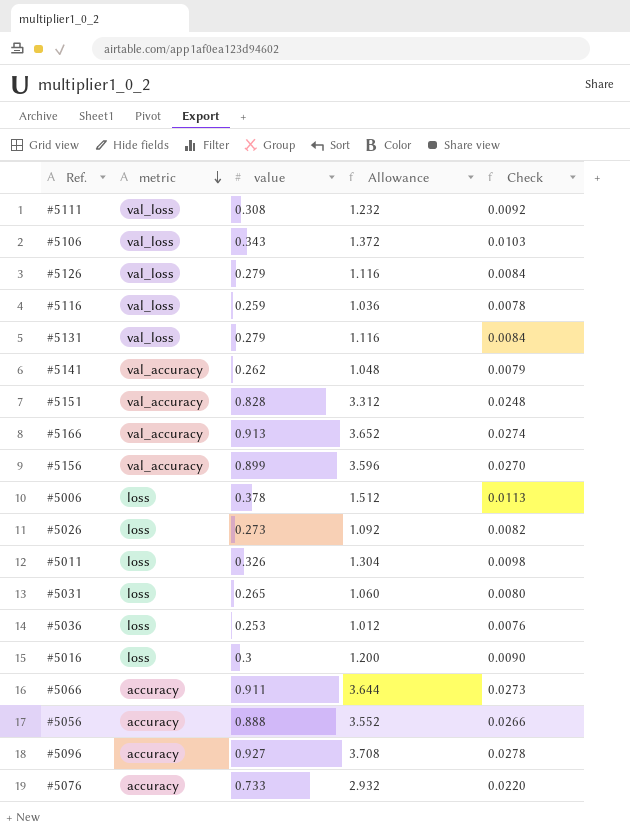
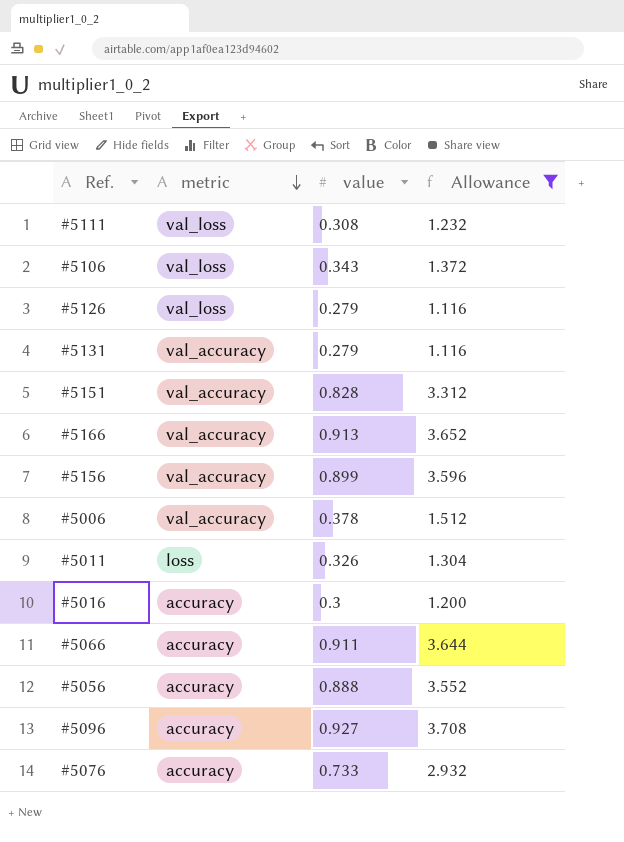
filter: none -> Allowance >= 1.116
column Check | formula: [value] * 0.03 -> none
#5131 | metric: val_loss -> val_accuracy
#5006 | metric: loss -> val_accuracy
#5016 | metric: loss -> accuracy

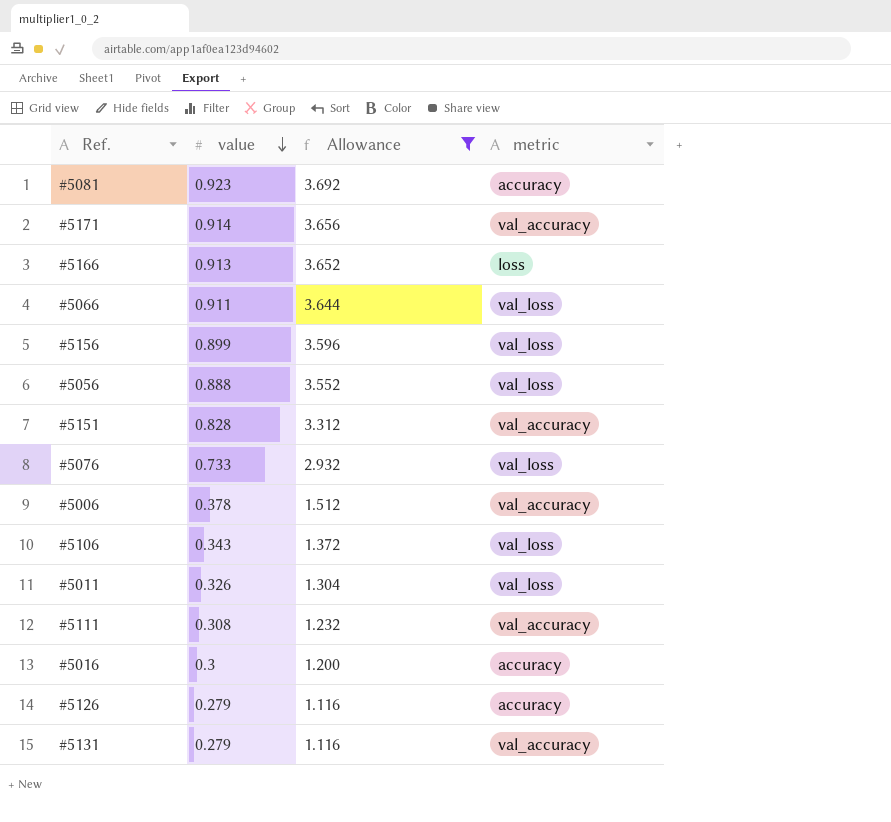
row order: metric descending -> value descending
column metric | position: 2 -> 4
row #5096: accuracy | 0.927 | 3.708 -> none
row #5081: none -> 0.923 | 3.692 | accuracy
row #5171: none -> 0.914 | 3.656 | val_accuracy
#5166 | metric: val_accuracy -> loss
#5066 | metric: accuracy -> val_loss
#5156 | metric: val_accuracy -> val_loss
#5056 | metric: accuracy -> val_loss
#5076 | metric: accuracy -> val_loss
#5011 | metric: loss -> val_loss
#5111 | metric: val_loss -> val_accuracy
#5126 | metric: val_loss -> accuracy

